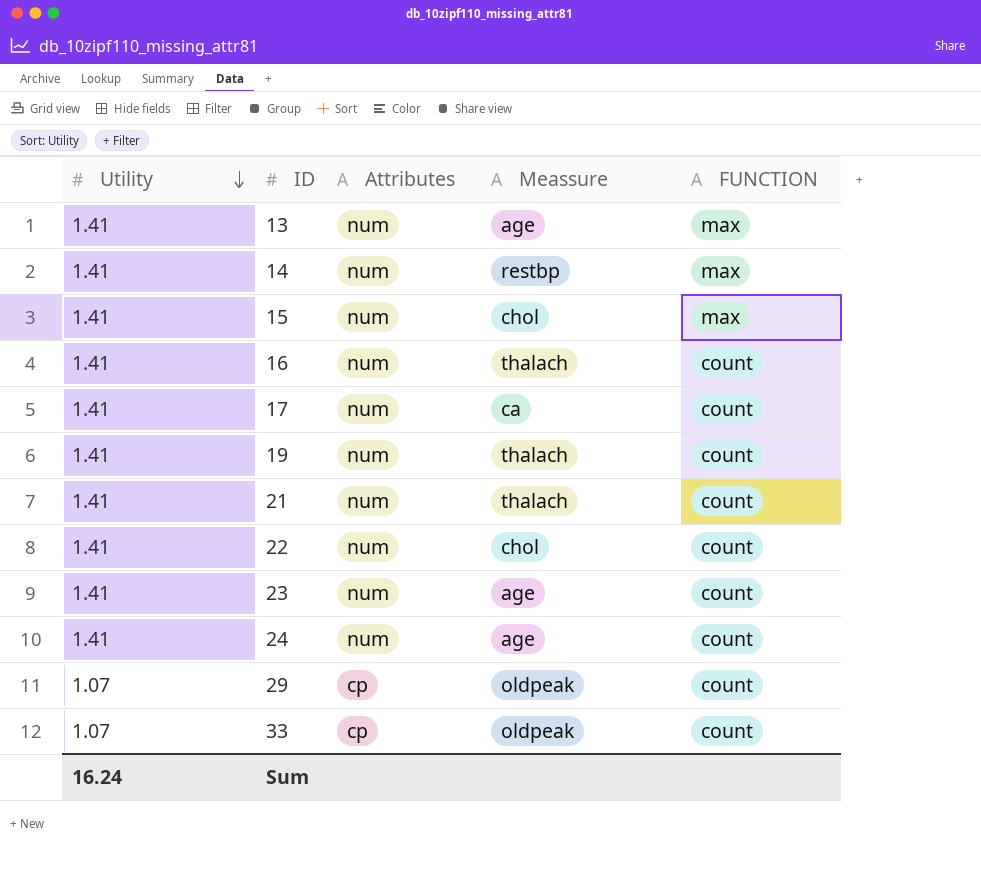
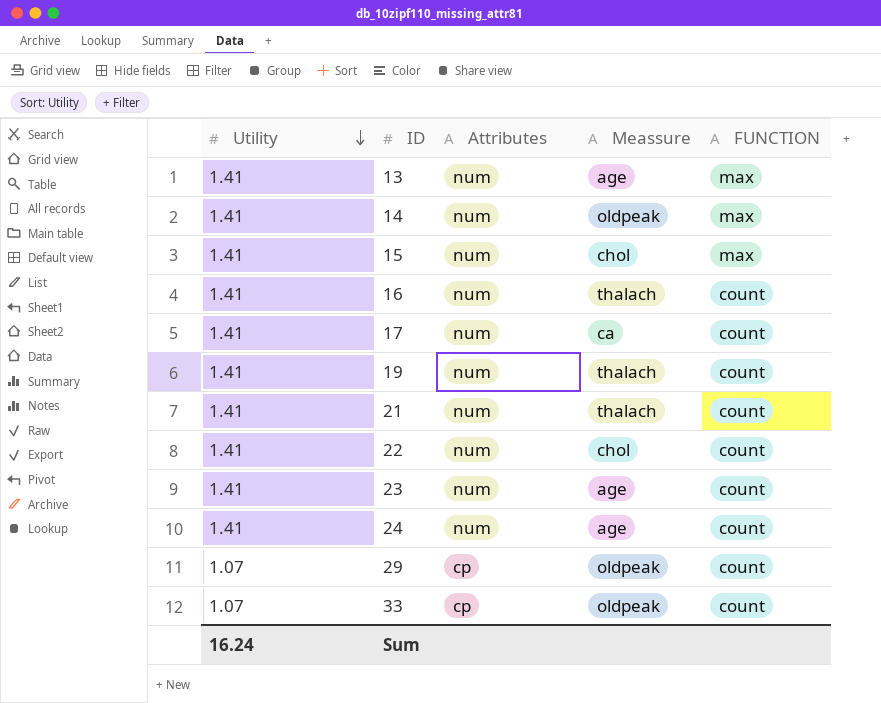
14 | Meassure: restbp -> oldpeak

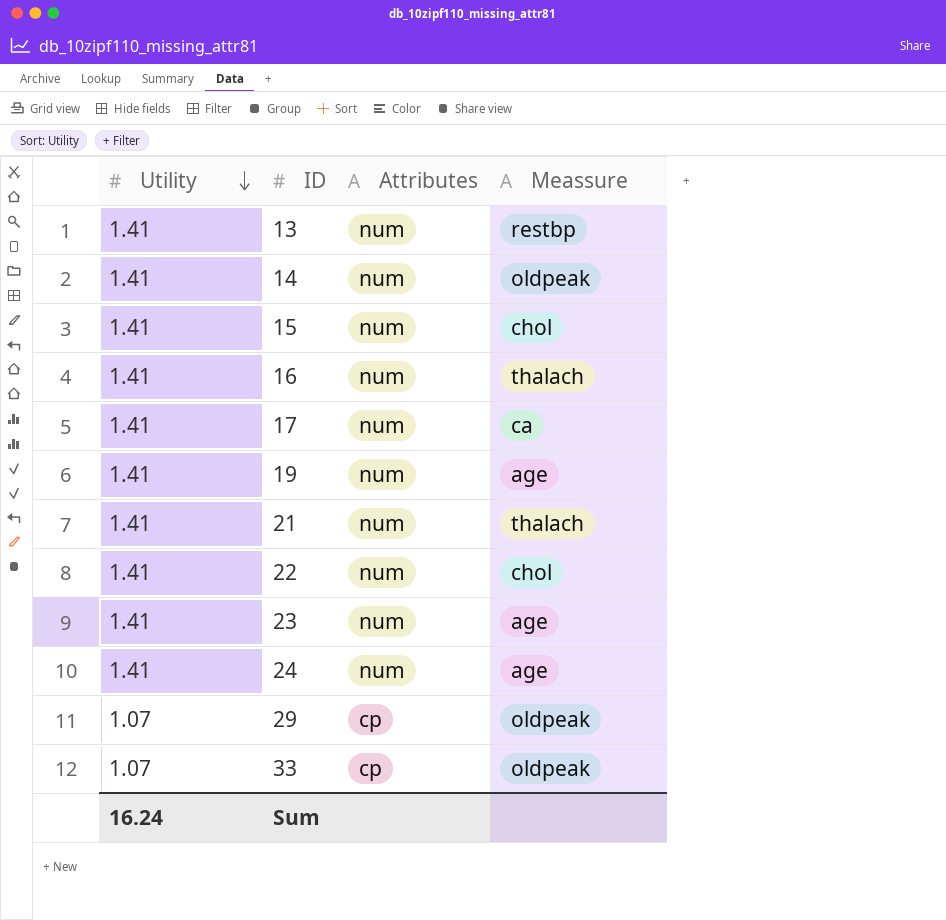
column FUNCTION | position: 5 -> none
13 | Meassure: age -> restbp
19 | Meassure: thalach -> age

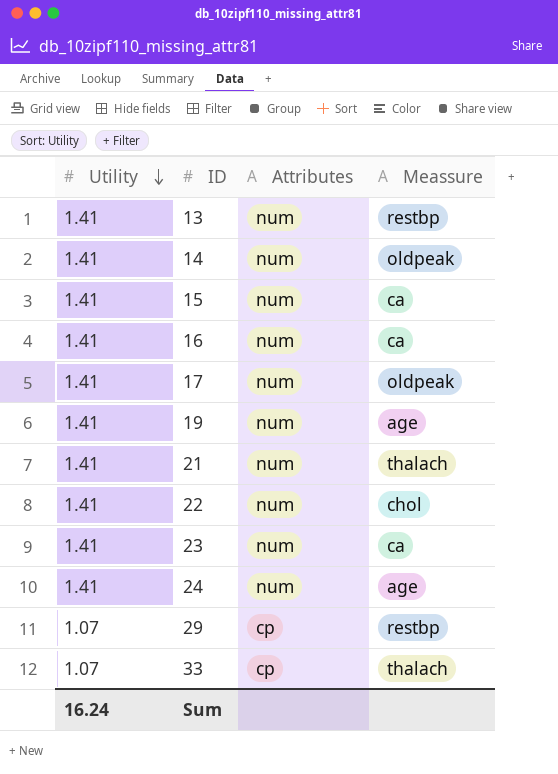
15 | Meassure: chol -> ca
16 | Meassure: thalach -> ca
17 | Meassure: ca -> oldpeak
23 | Meassure: age -> ca
29 | Meassure: oldpeak -> restbp
33 | Meassure: oldpeak -> thalach

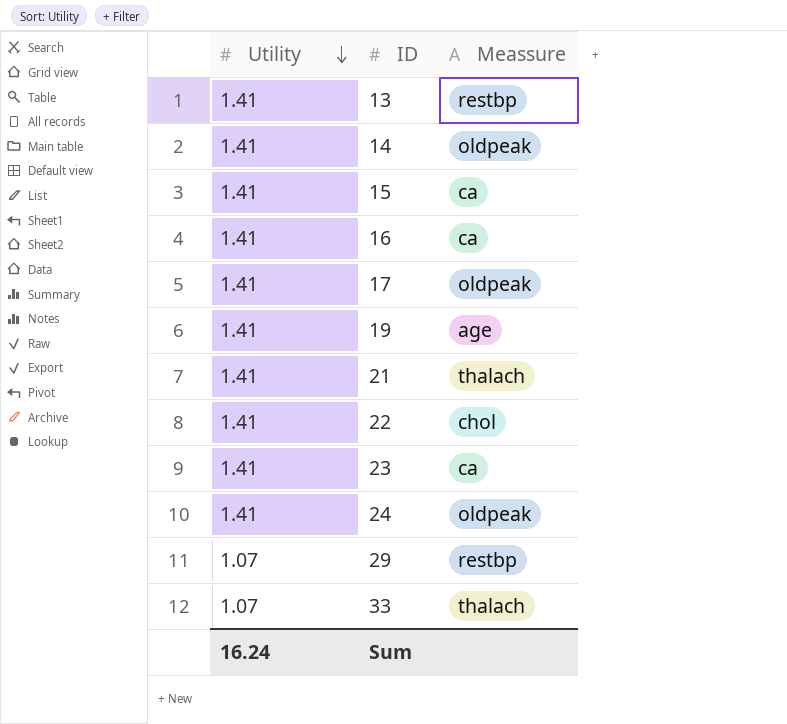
column Attributes | position: 3 -> none
24 | Meassure: age -> oldpeak

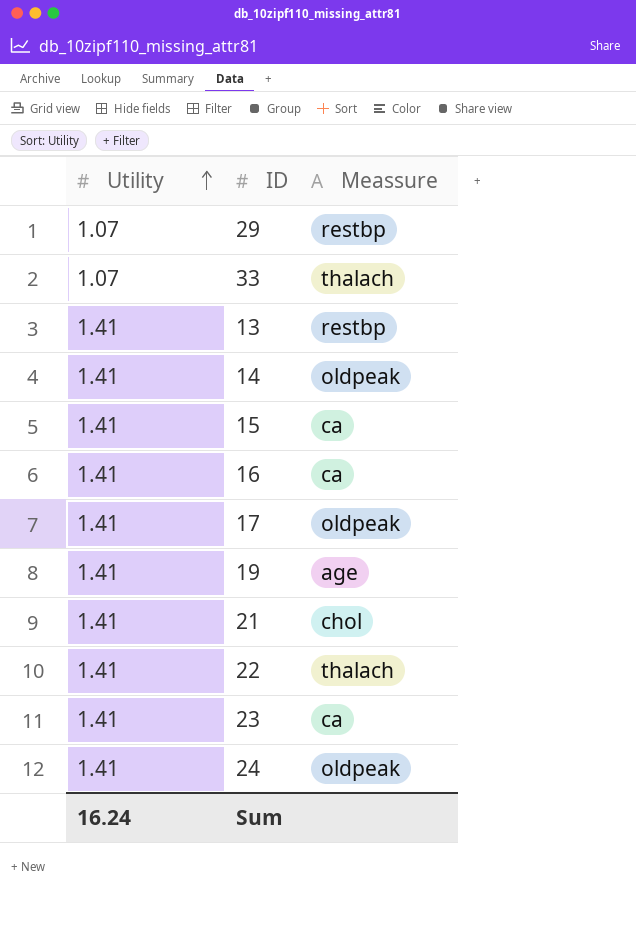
row order: Utility descending -> Utility ascending
21 | Meassure: thalach -> chol
22 | Meassure: chol -> thalach

